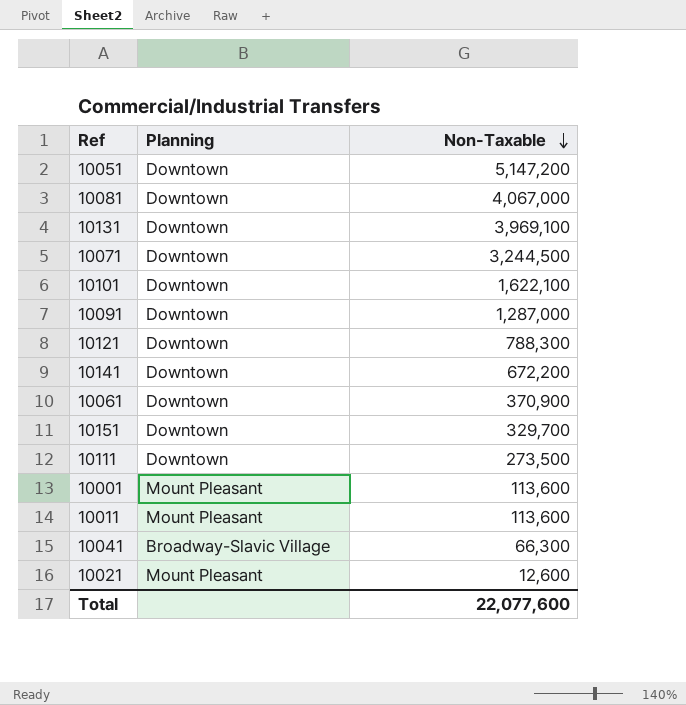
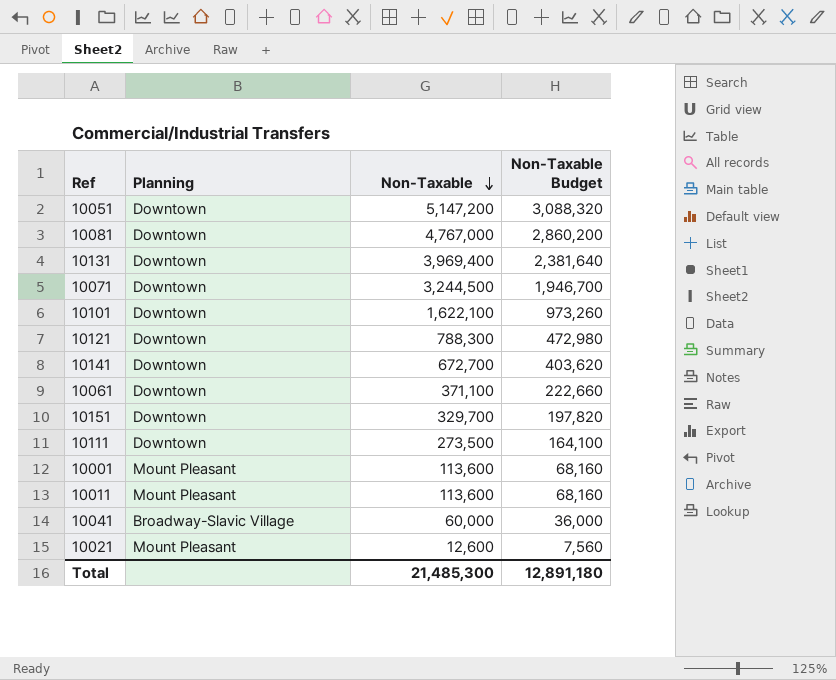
column Non-Taxable Budget | formula: none -> [Non-Taxable] * 0.6
row 10091: Downtown | 1,287,000 -> none
10081 | Non-Taxable: 4,067,000 -> 4,767,000
10131 | Non-Taxable: 3,969,100 -> 3,969,400
10141 | Non-Taxable: 672,200 -> 672,700
10061 | Non-Taxable: 370,900 -> 371,100
10041 | Non-Taxable: 66,300 -> 60,000
Total | Non-Taxable: 22,077,600 -> 21,485,300

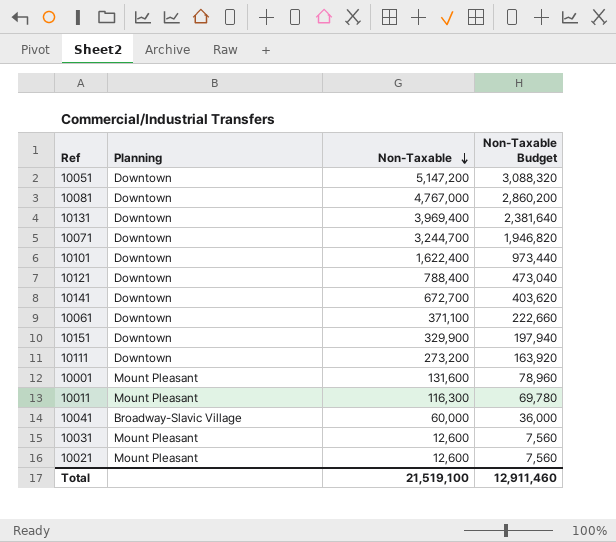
10071 | Non-Taxable: 3,244,500 -> 3,244,700
10071 | Non-Taxable Budget: 1,946,700 -> 1,946,820
10101 | Non-Taxable: 1,622,100 -> 1,622,400
10101 | Non-Taxable Budget: 973,260 -> 973,440
10121 | Non-Taxable: 788,300 -> 788,400
10121 | Non-Taxable Budget: 472,980 -> 473,040
10151 | Non-Taxable: 329,700 -> 329,900
10151 | Non-Taxable Budget: 197,820 -> 197,940
10111 | Non-Taxable: 273,500 -> 273,200
10111 | Non-Taxable Budget: 164,100 -> 163,920
10001 | Non-Taxable: 113,600 -> 131,600
10001 | Non-Taxable Budget: 68,160 -> 78,960
10011 | Non-Taxable: 113,600 -> 116,300
10011 | Non-Taxable Budget: 68,160 -> 69,780
row 10031: none -> Mount Pleasant | 12,600 | 7,560
Total | Non-Taxable: 21,485,300 -> 21,519,100
Total | Non-Taxable Budget: 12,891,180 -> 12,911,460

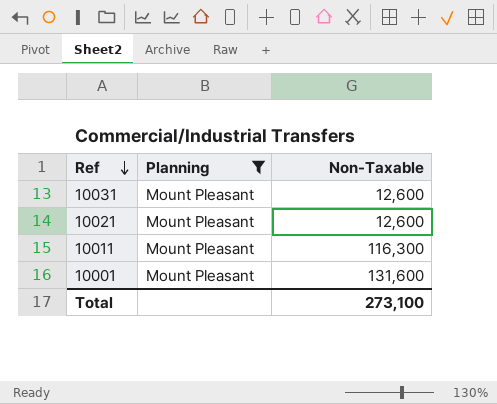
filter: none -> Planning = Mount Pleasant
row order: Non-Taxable descending -> Ref descending
column Non-Taxable Budget | formula: [Non-Taxable] * 0.6 -> none
Total | Non-Taxable: 21,519,100 -> 273,100

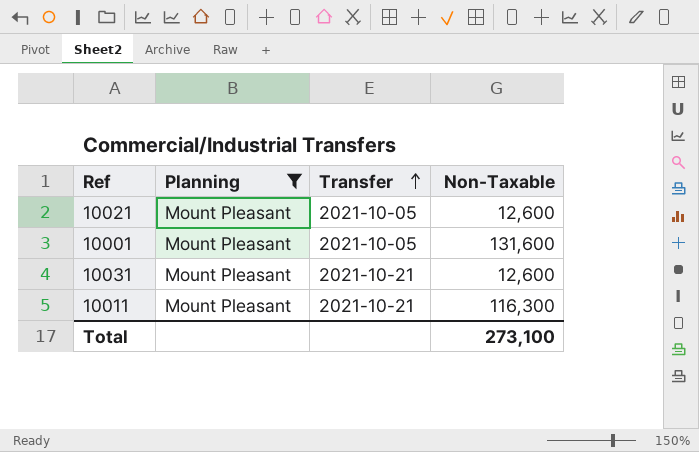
row order: Ref descending -> Transfer ascending
column Transfer | position: none -> 3

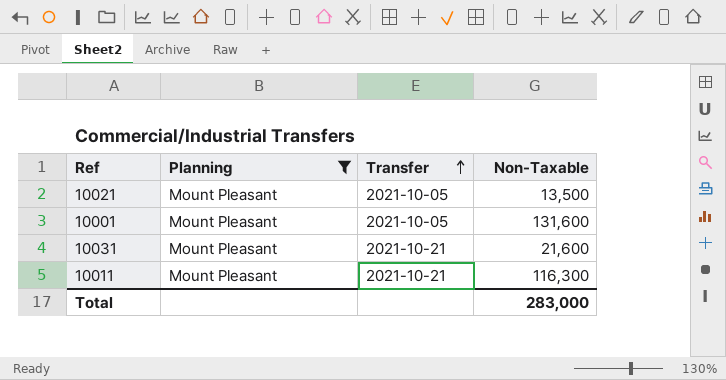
10021 | Non-Taxable: 12,600 -> 13,500
10031 | Non-Taxable: 12,600 -> 21,600
Total | Non-Taxable: 273,100 -> 283,000

